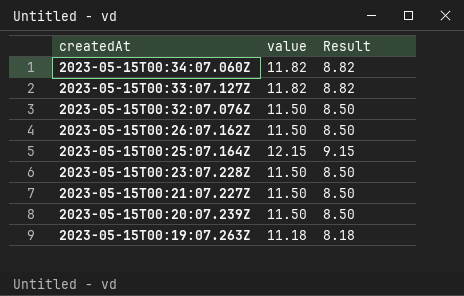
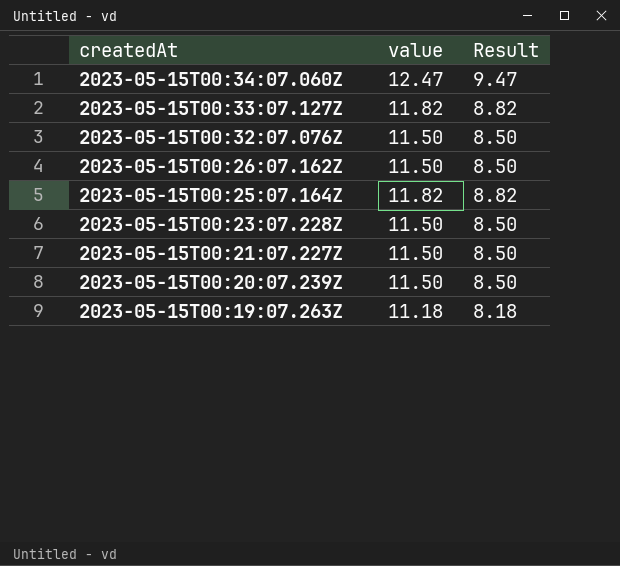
2023-05-15T00:34:07.060Z | value: 11.82 -> 12.47
2023-05-15T00:34:07.060Z | Result: 8.82 -> 9.47
2023-05-15T00:25:07.164Z | value: 12.15 -> 11.82
2023-05-15T00:25:07.164Z | Result: 9.15 -> 8.82

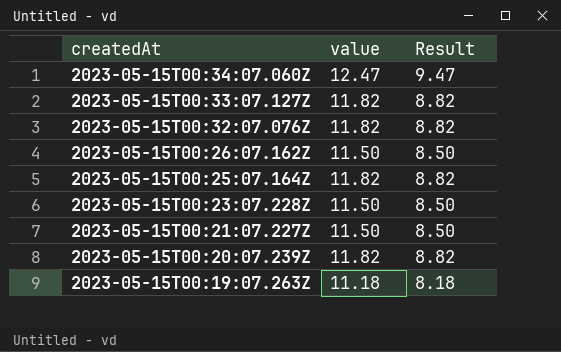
2023-05-15T00:32:07.076Z | value: 11.50 -> 11.82
2023-05-15T00:32:07.076Z | Result: 8.50 -> 8.82
2023-05-15T00:20:07.239Z | value: 11.50 -> 11.82
2023-05-15T00:20:07.239Z | Result: 8.50 -> 8.82

